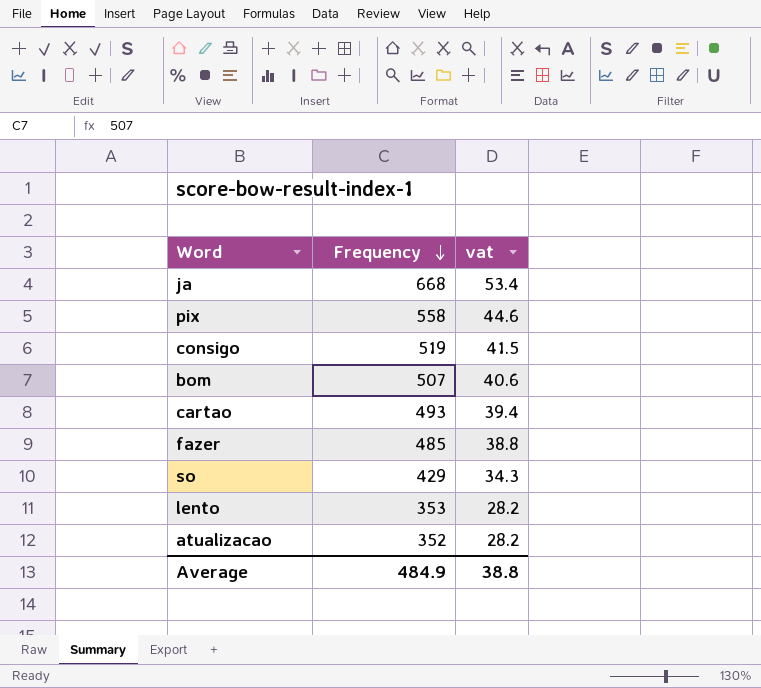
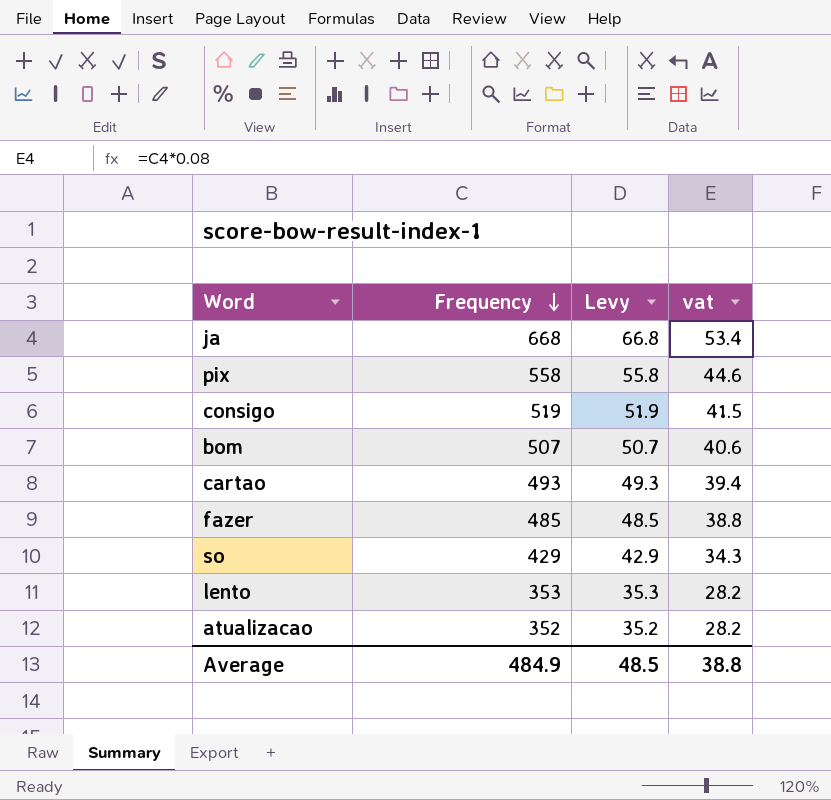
column Levy | formula: none -> [Frequency] * 0.1

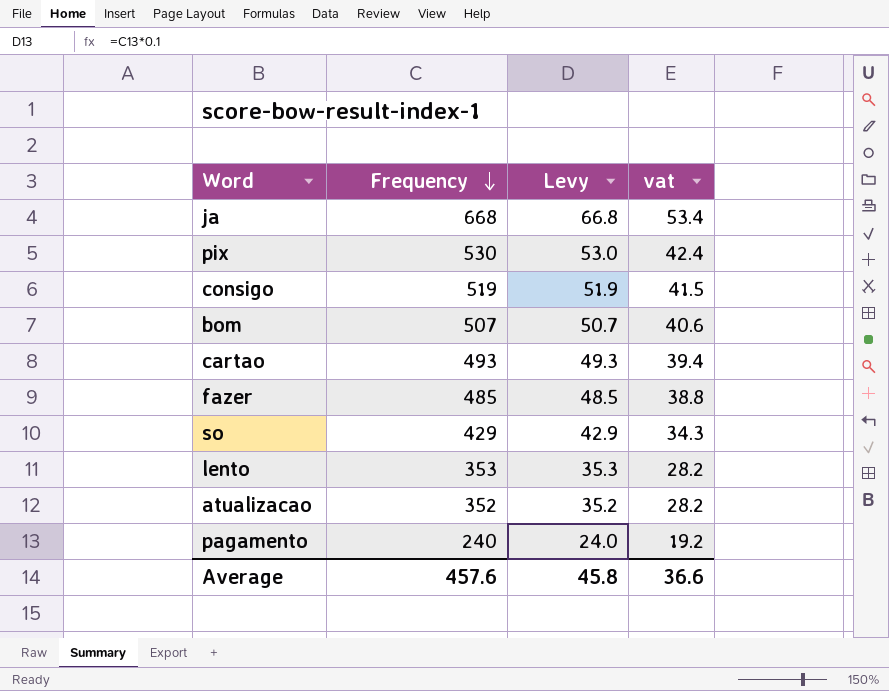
pix | Frequency: 558 -> 530
pix | Levy: 55.8 -> 53.0
pix | vat: 44.6 -> 42.4
row pagamento: none -> 240 | 24.0 | 19.2
Average | Frequency: 484.9 -> 457.6
Average | Levy: 48.5 -> 45.8
Average | vat: 38.8 -> 36.6

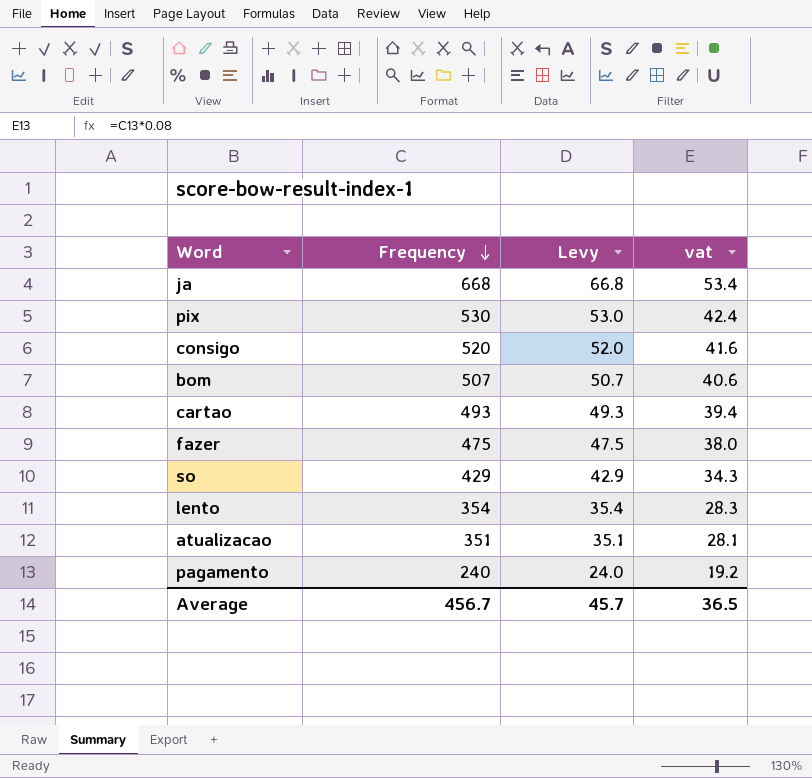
consigo | Frequency: 519 -> 520
consigo | Levy: 51.9 -> 52.0
consigo | vat: 41.5 -> 41.6
fazer | Frequency: 485 -> 475
fazer | Levy: 48.5 -> 47.5
fazer | vat: 38.8 -> 38.0
lento | Frequency: 353 -> 354
lento | Levy: 35.3 -> 35.4
lento | vat: 28.2 -> 28.3
atualizacao | Frequency: 352 -> 351
atualizacao | Levy: 35.2 -> 35.1
atualizacao | vat: 28.2 -> 28.1
Average | Frequency: 457.6 -> 456.7
Average | Levy: 45.8 -> 45.7
Average | vat: 36.6 -> 36.5

